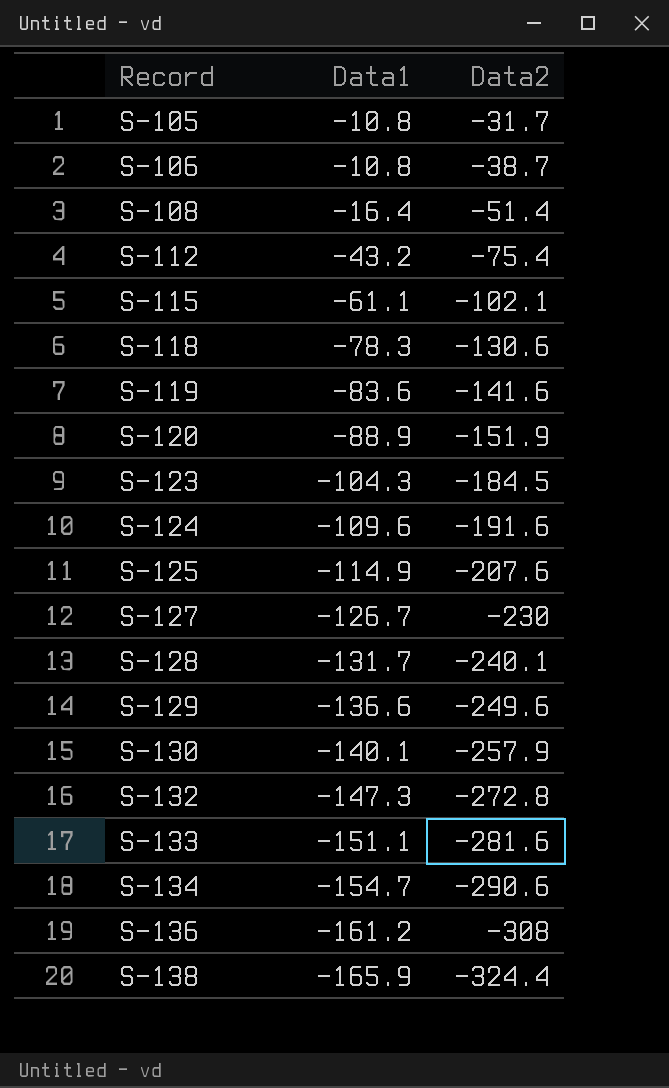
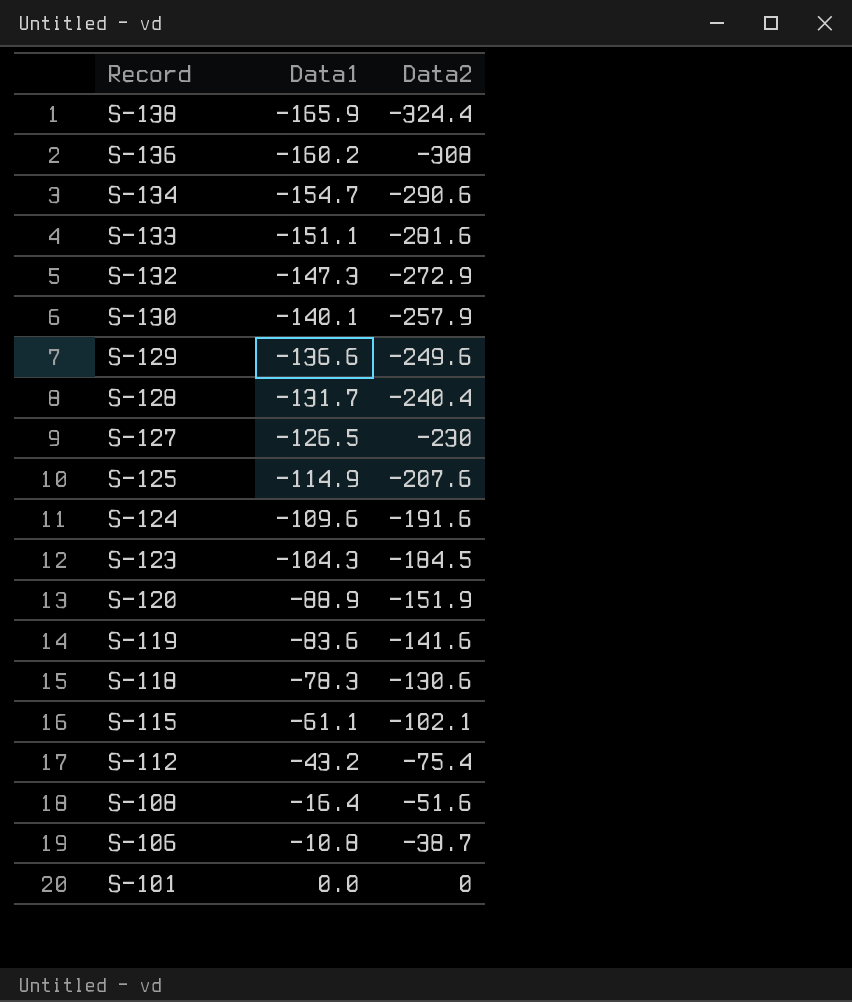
row order: Record ascending -> Record descending
row S-105: -10.8 | -31.7 -> none
S-136 | Data1: -161.2 -> -160.2
S-132 | Data2: -272.8 -> -272.9
S-128 | Data2: -240.1 -> -240.4
S-127 | Data1: -126.7 -> -126.5
S-108 | Data2: -51.4 -> -51.6
row S-101: none -> 0.0 | 0

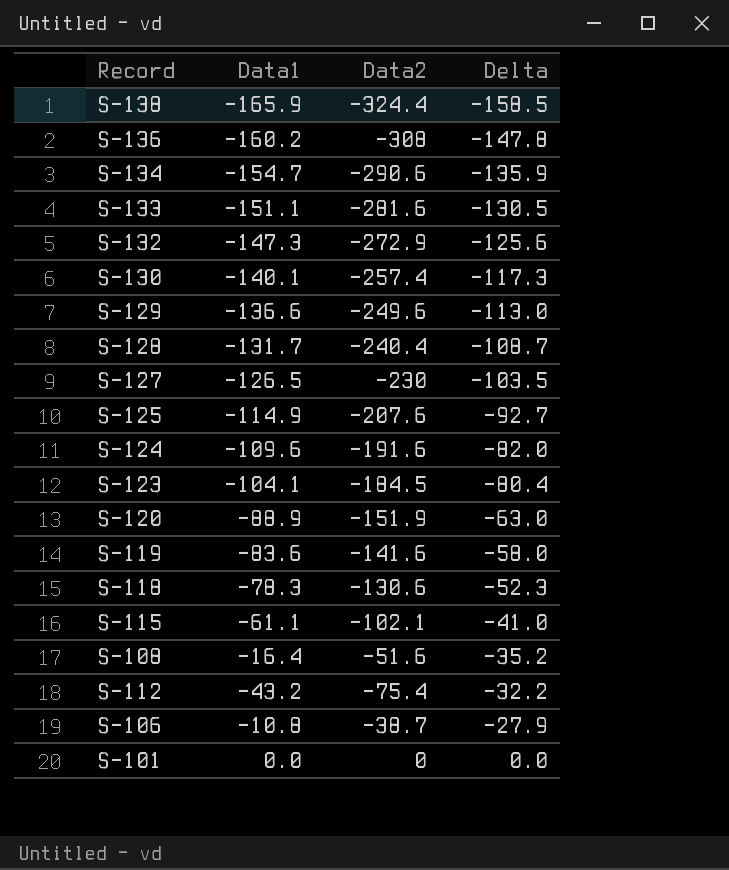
row order: Record descending -> Delta ascending
column Delta | formula: none -> [Data2] - [Data1]
S-130 | Data2: -257.9 -> -257.4
S-123 | Data1: -104.3 -> -104.1

